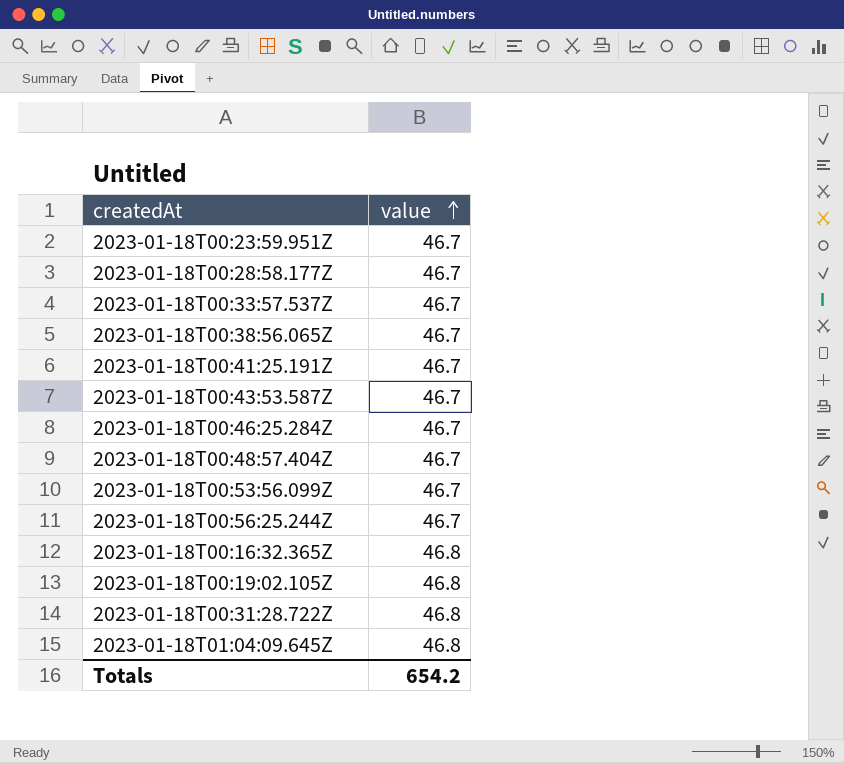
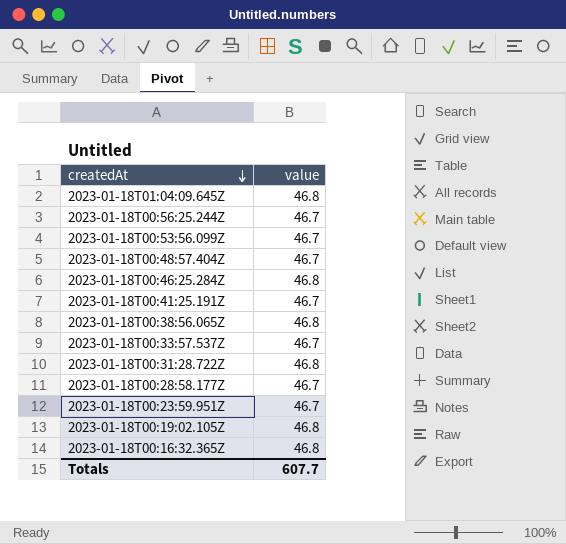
row order: value ascending -> createdAt descending
row 2023-01-18T00:43:53.587Z: 46.7 -> none
2023-01-18T00:46:25.284Z | value: 46.7 -> 46.8
2023-01-18T00:38:56.065Z | value: 46.7 -> 46.8
Totals | value: 654.2 -> 607.7

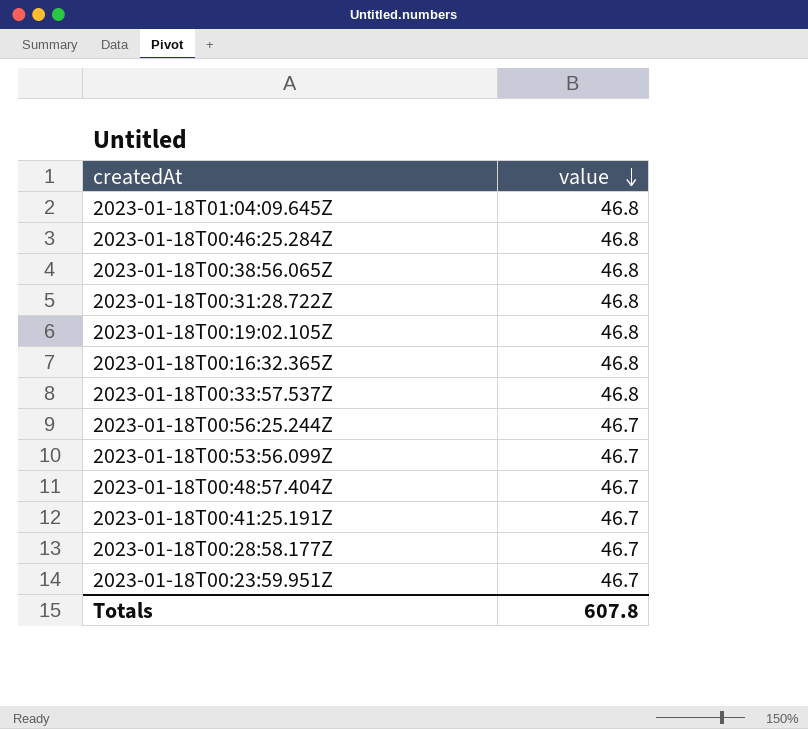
row order: createdAt descending -> value descending
2023-01-18T00:33:57.537Z | value: 46.7 -> 46.8
Totals | value: 607.7 -> 607.8

